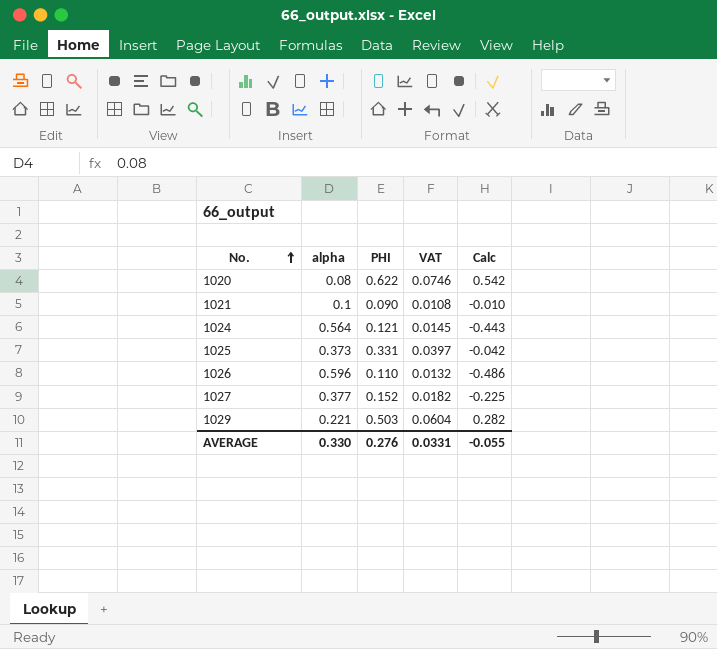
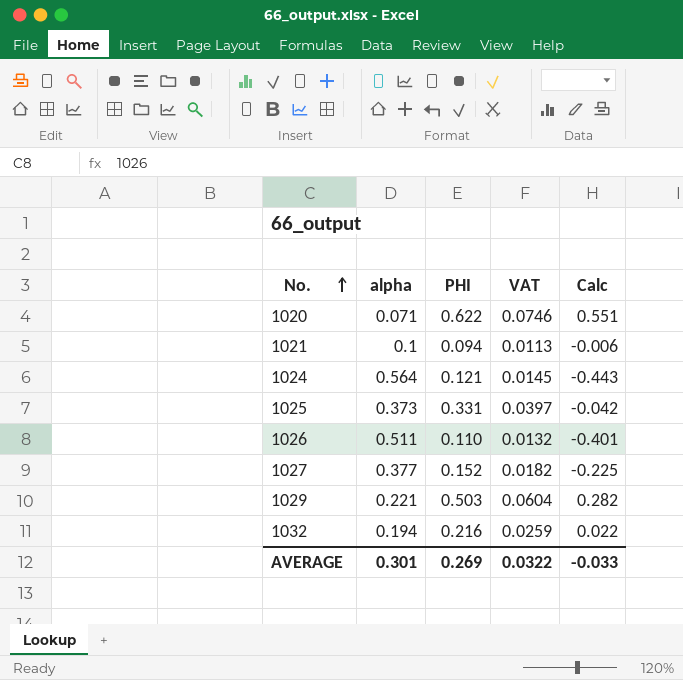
1020 | alpha: 0.08 -> 0.071
1020 | Calc: 0.542 -> 0.551
1021 | PHI: 0.090 -> 0.094
1021 | VAT: 0.0108 -> 0.0113
1021 | Calc: -0.010 -> -0.006
1026 | alpha: 0.596 -> 0.511
1026 | Calc: -0.486 -> -0.401
row 1032: none -> 0.194 | 0.216 | 0.0259 | 0.022
AVERAGE | alpha: 0.330 -> 0.301
AVERAGE | PHI: 0.276 -> 0.269
AVERAGE | VAT: 0.0331 -> 0.0322
AVERAGE | Calc: -0.055 -> -0.033

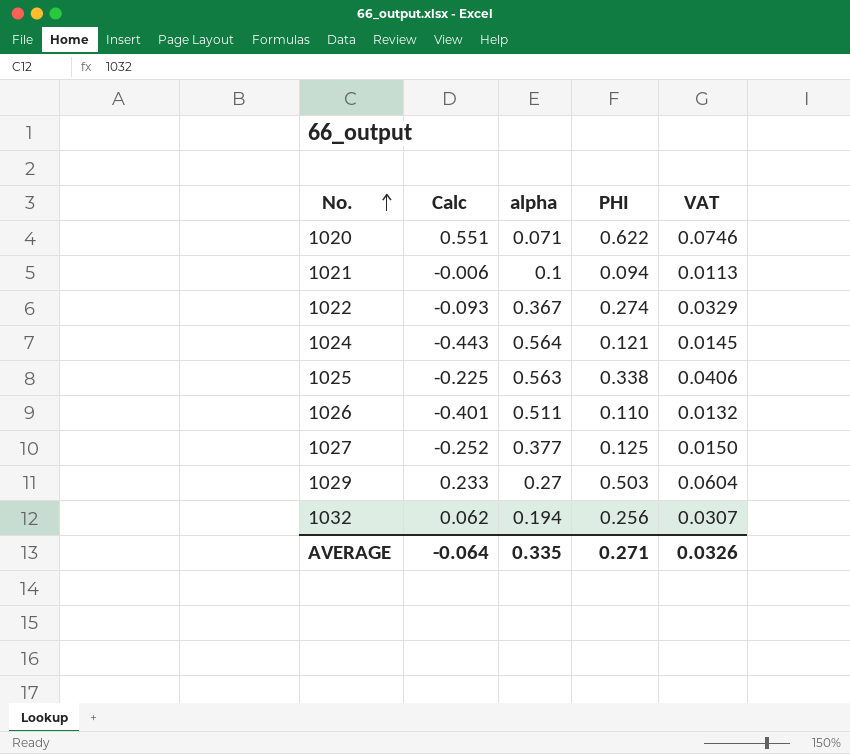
column Calc | position: 5 -> 2
row 1022: none -> -0.093 | 0.367 | 0.274 | 0.0329
1025 | Calc: -0.042 -> -0.225
1025 | alpha: 0.373 -> 0.563
1025 | PHI: 0.331 -> 0.338
1025 | VAT: 0.0397 -> 0.0406
1027 | Calc: -0.225 -> -0.252
1027 | PHI: 0.152 -> 0.125
1027 | VAT: 0.0182 -> 0.0150
1029 | Calc: 0.282 -> 0.233
1029 | alpha: 0.221 -> 0.27
1032 | Calc: 0.022 -> 0.062
1032 | PHI: 0.216 -> 0.256
1032 | VAT: 0.0259 -> 0.0307
AVERAGE | Calc: -0.033 -> -0.064
AVERAGE | alpha: 0.301 -> 0.335
AVERAGE | PHI: 0.269 -> 0.271
AVERAGE | VAT: 0.0322 -> 0.0326

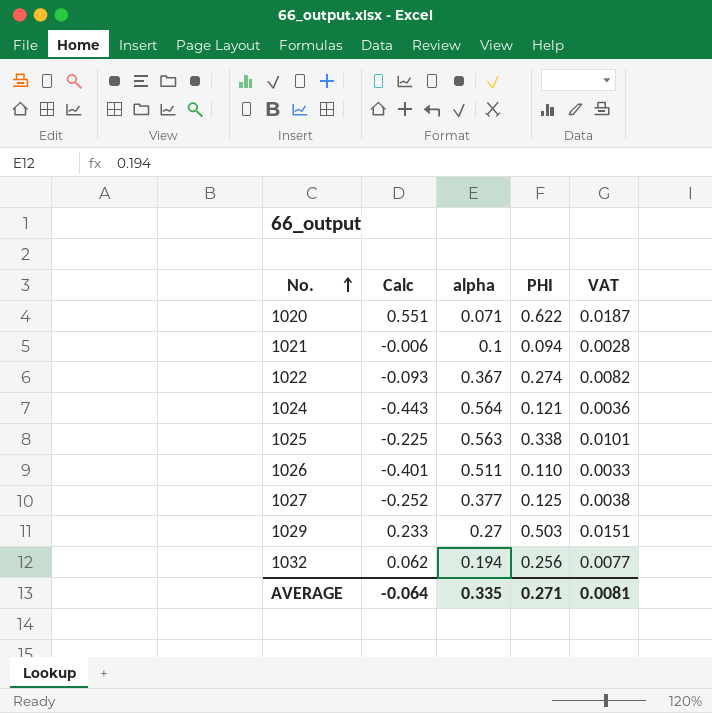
column VAT | formula: [PHI] * 0.12 -> [PHI] * 0.03
AVERAGE | VAT: 0.0326 -> 0.0081

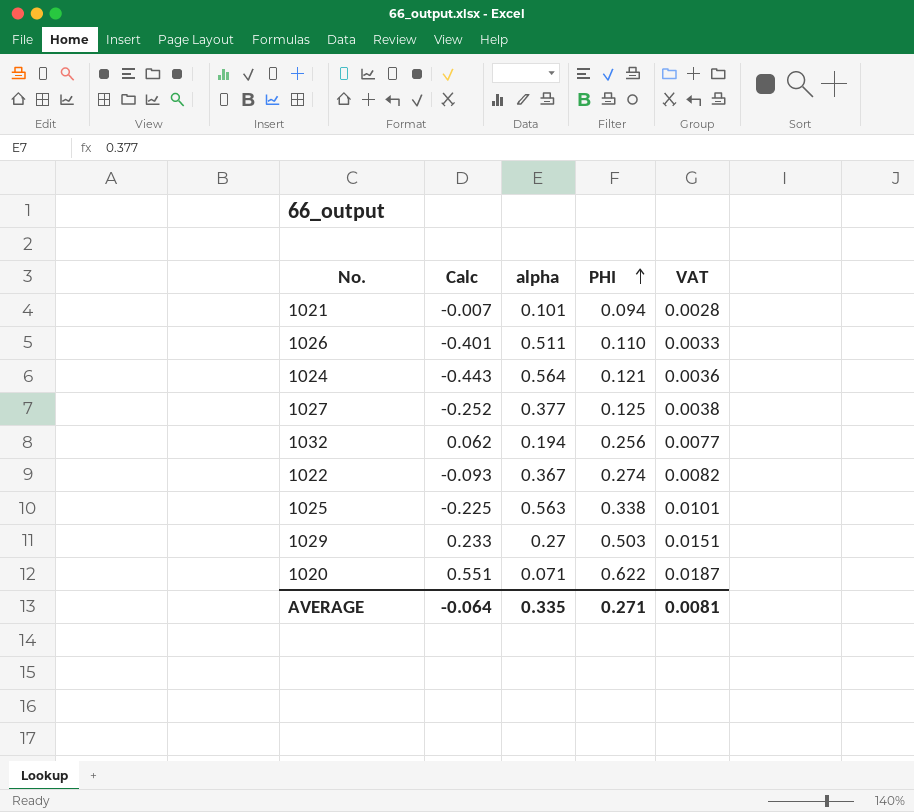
row order: No. ascending -> PHI ascending
1021 | Calc: -0.006 -> -0.007
1021 | alpha: 0.1 -> 0.101

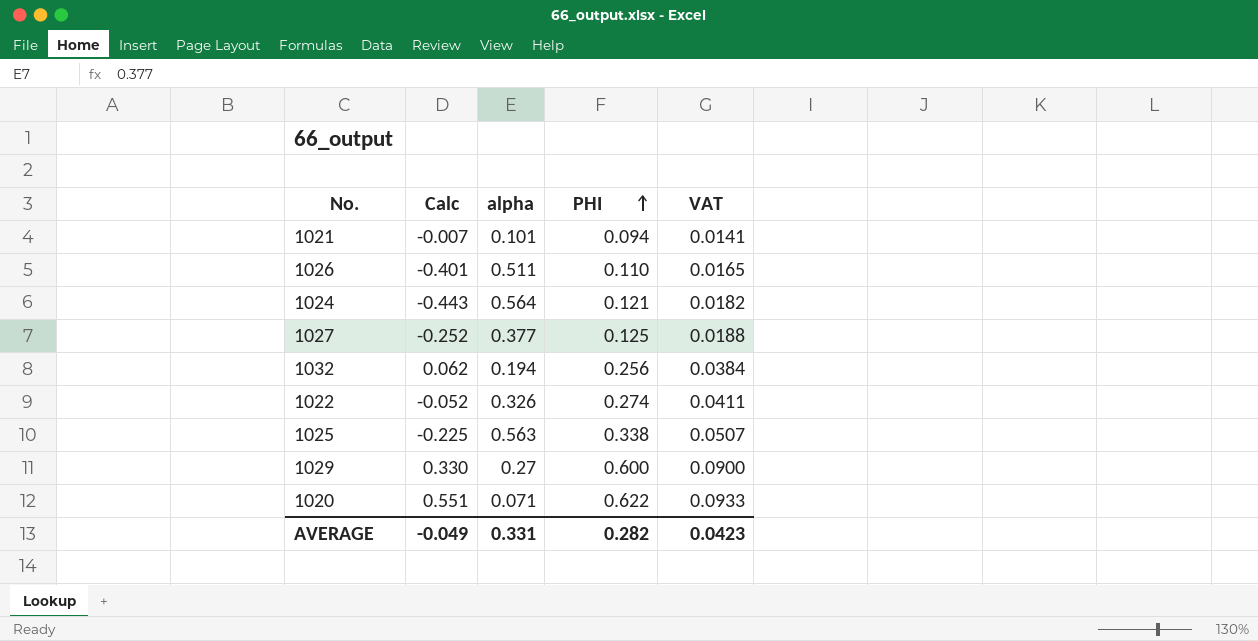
column VAT | formula: [PHI] * 0.03 -> [PHI] * 0.15
1022 | Calc: -0.093 -> -0.052
1022 | alpha: 0.367 -> 0.326
1029 | Calc: 0.233 -> 0.330
1029 | PHI: 0.503 -> 0.600
AVERAGE | Calc: -0.064 -> -0.049
AVERAGE | alpha: 0.335 -> 0.331
AVERAGE | PHI: 0.271 -> 0.282
AVERAGE | VAT: 0.0081 -> 0.0423

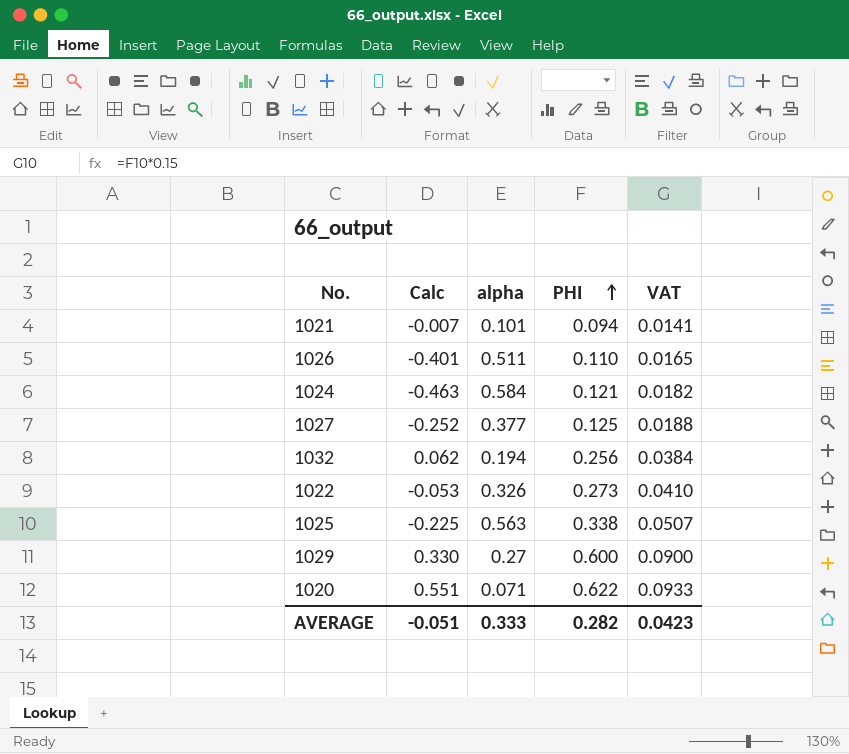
1024 | Calc: -0.443 -> -0.463
1024 | alpha: 0.564 -> 0.584
1022 | Calc: -0.052 -> -0.053
1022 | PHI: 0.274 -> 0.273
1022 | VAT: 0.0411 -> 0.0410
AVERAGE | Calc: -0.049 -> -0.051
AVERAGE | alpha: 0.331 -> 0.333

